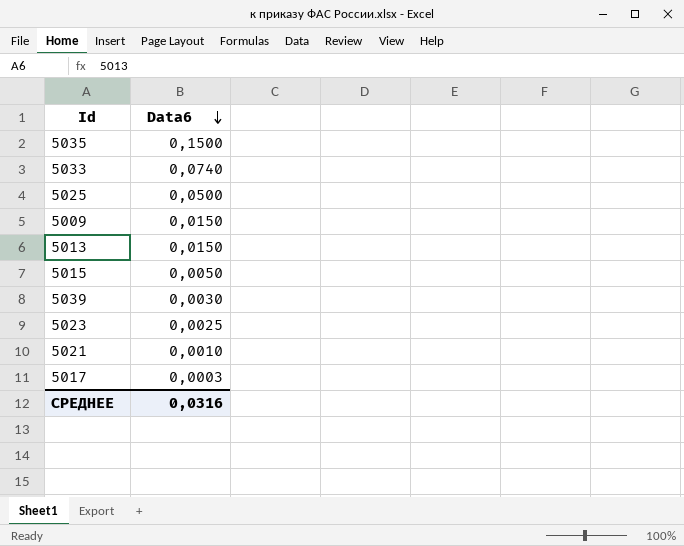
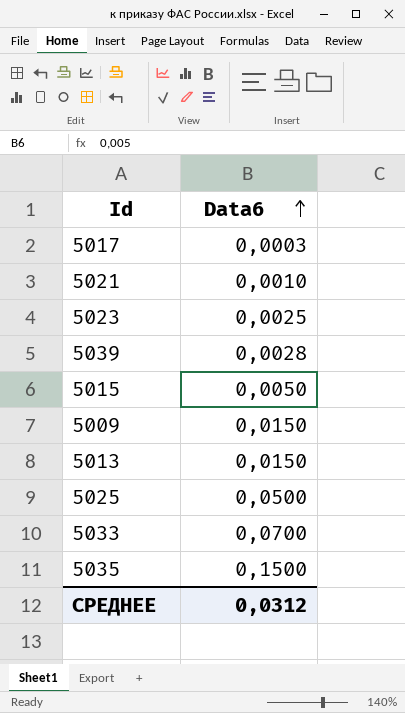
row order: Data6 descending -> Data6 ascending
5039 | Data6: 0,0030 -> 0,0028
5033 | Data6: 0,0740 -> 0,0700
СРЕДНЕЕ | Data6: 0,0316 -> 0,0312

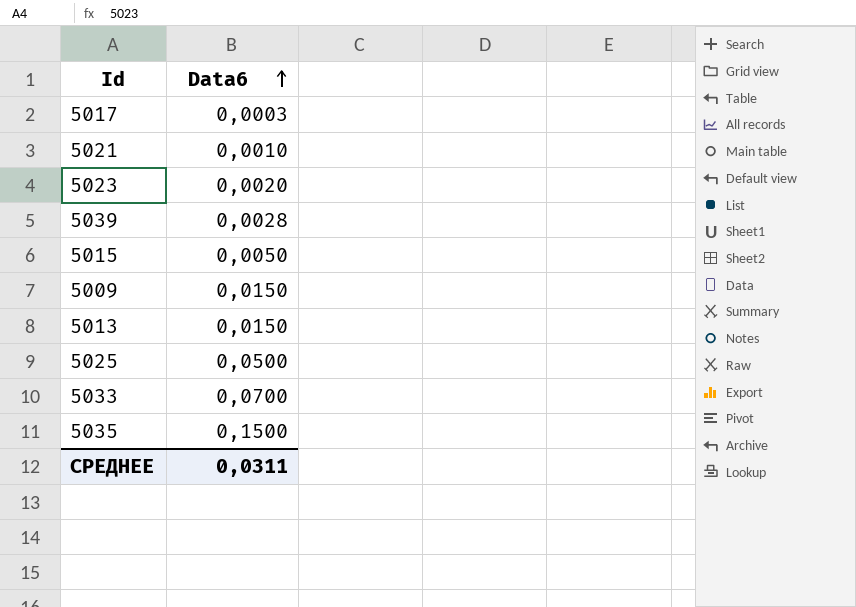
5023 | Data6: 0,0025 -> 0,0020
СРЕДНЕЕ | Data6: 0,0312 -> 0,0311

